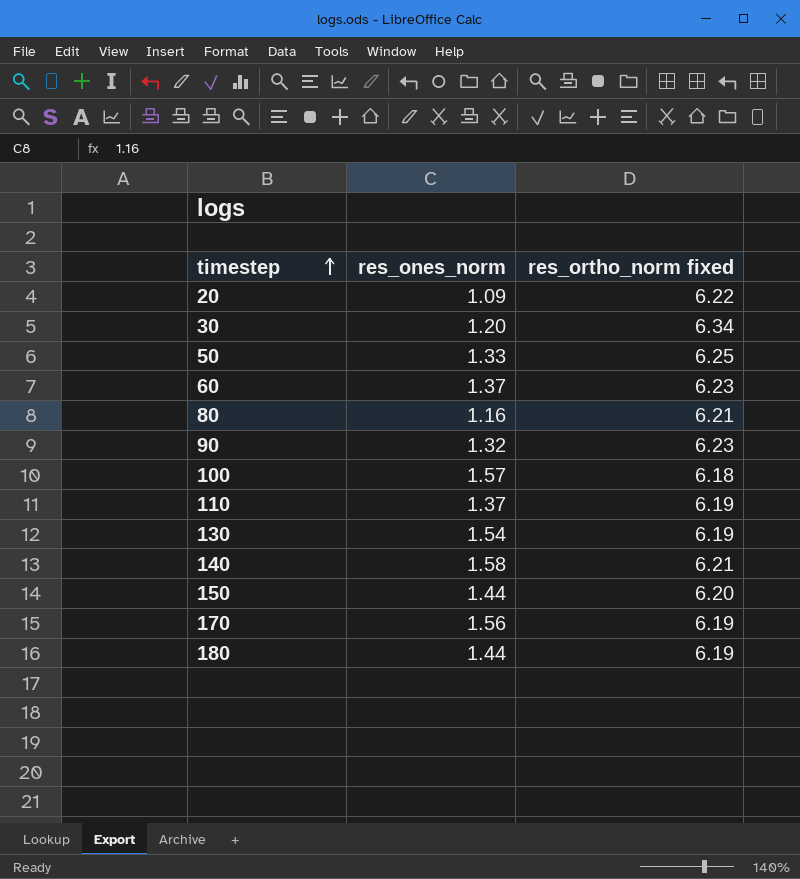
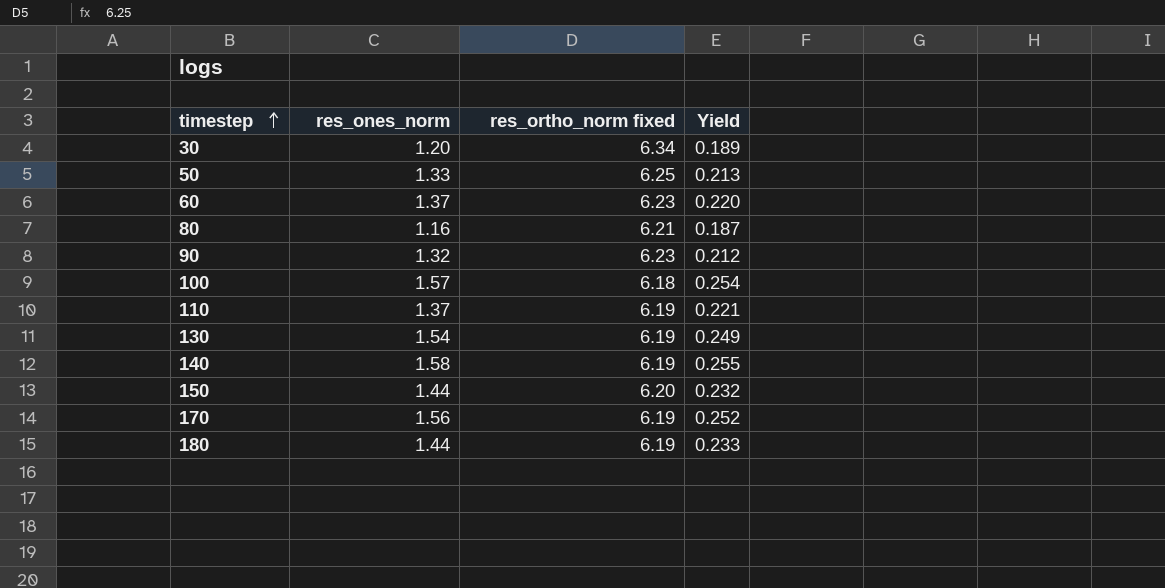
column Yield | formula: none -> [res_ones_norm] / [res_ortho_norm fixed]
row 20: 1.09 | 6.22 -> none
140 | res_ortho_norm fixed: 6.21 -> 6.19

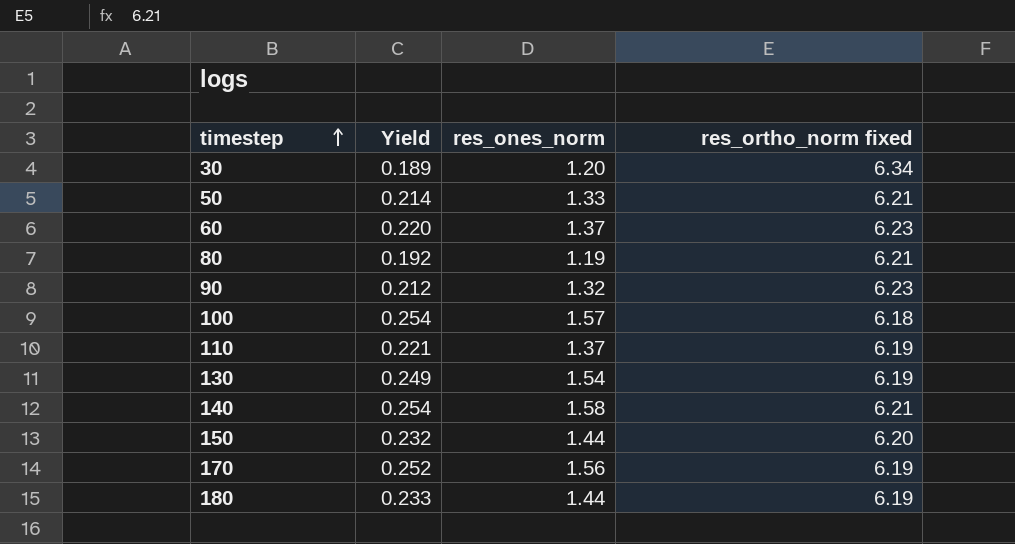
column Yield | position: 4 -> 2
50 | Yield: 0.213 -> 0.214
50 | res_ortho_norm fixed: 6.25 -> 6.21
80 | Yield: 0.187 -> 0.192
80 | res_ones_norm: 1.16 -> 1.19
140 | Yield: 0.255 -> 0.254
140 | res_ortho_norm fixed: 6.19 -> 6.21

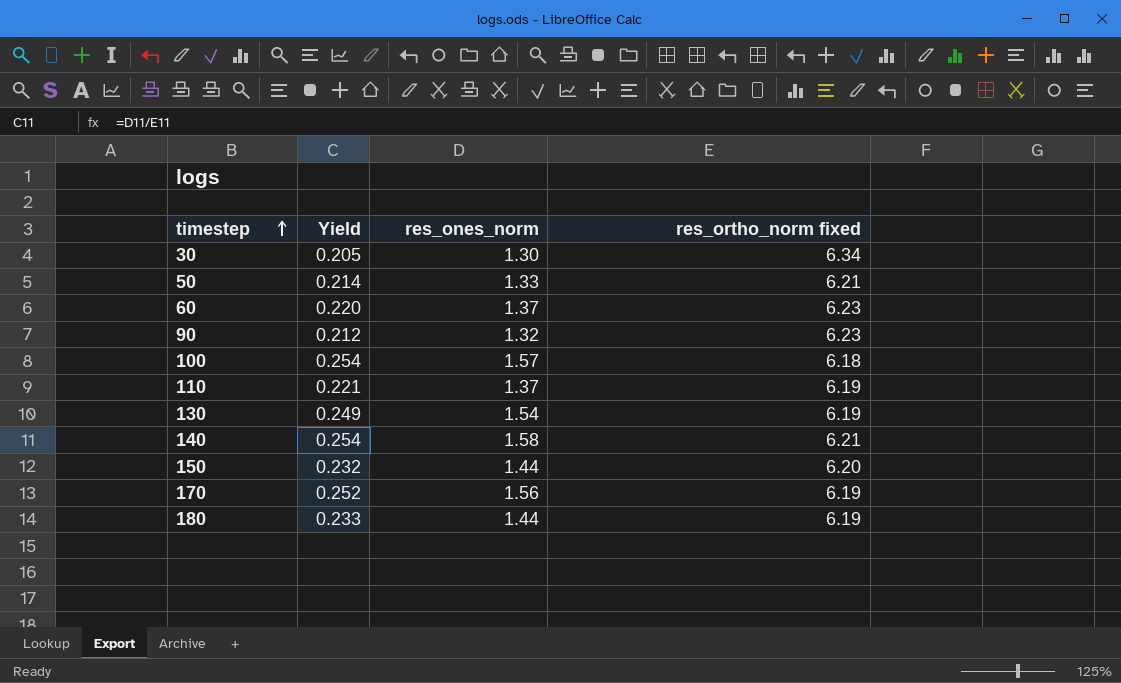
row 80: 0.192 | 1.19 | 6.21 -> none
30 | Yield: 0.189 -> 0.205
30 | res_ones_norm: 1.20 -> 1.30

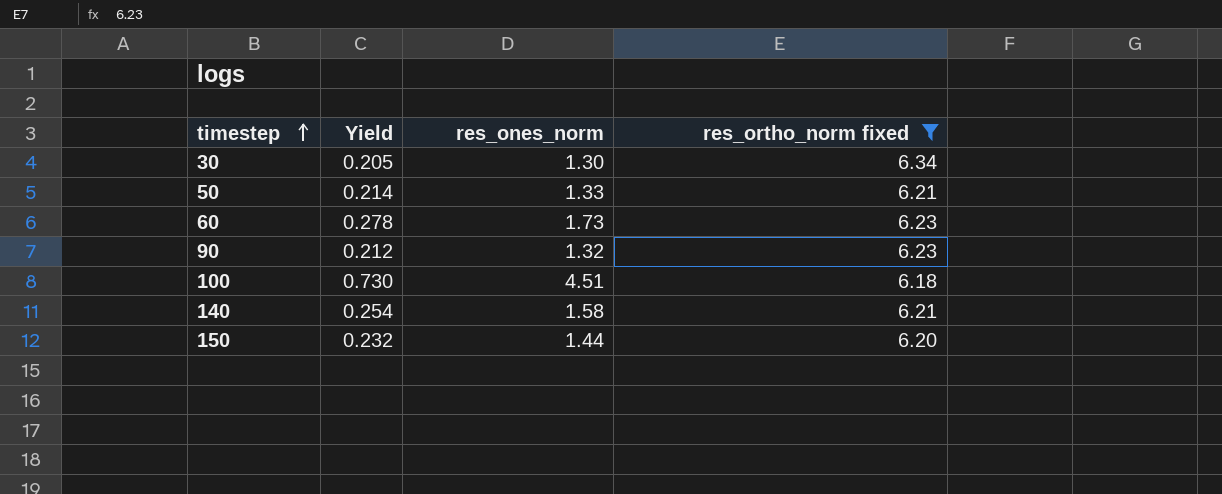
filter: none -> res_ortho_norm fixed != 6.19
60 | Yield: 0.220 -> 0.278
60 | res_ones_norm: 1.37 -> 1.73
100 | Yield: 0.254 -> 0.730
100 | res_ones_norm: 1.57 -> 4.51

